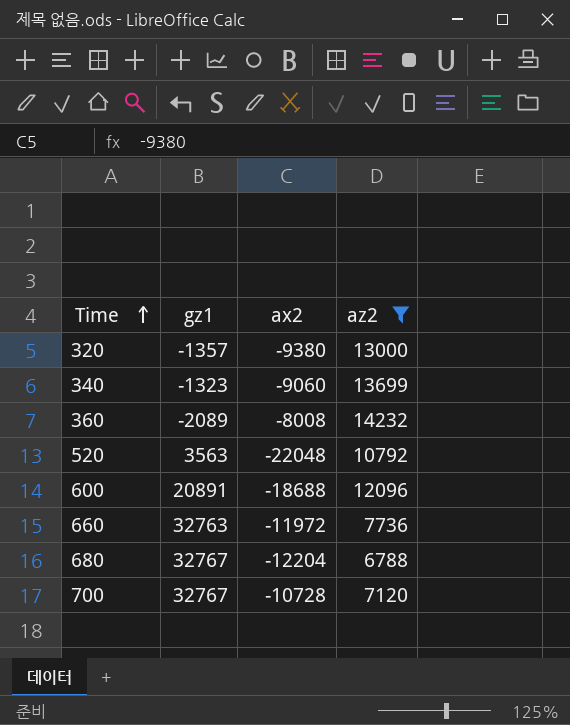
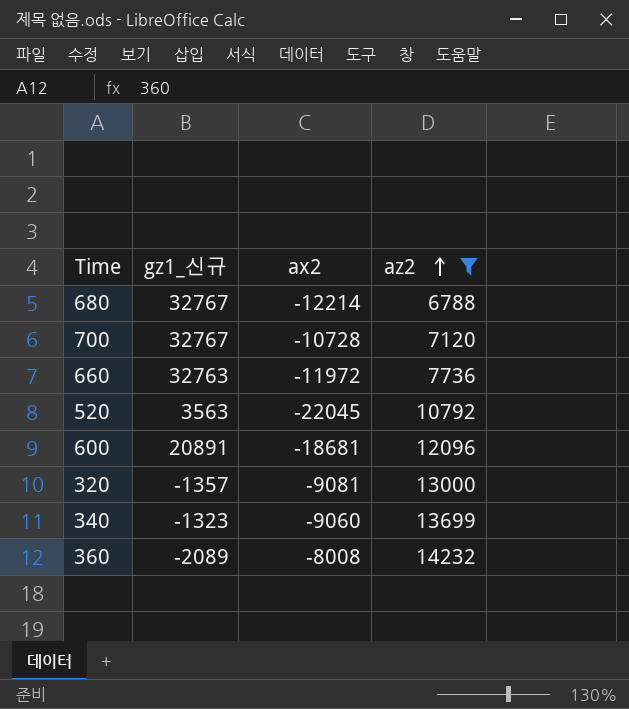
row order: Time ascending -> az2 ascending
column name: gz1 -> gz1_신규
680 | ax2: -12204 -> -12214
520 | ax2: -22048 -> -22045
600 | ax2: -18688 -> -18681
320 | ax2: -9380 -> -9081

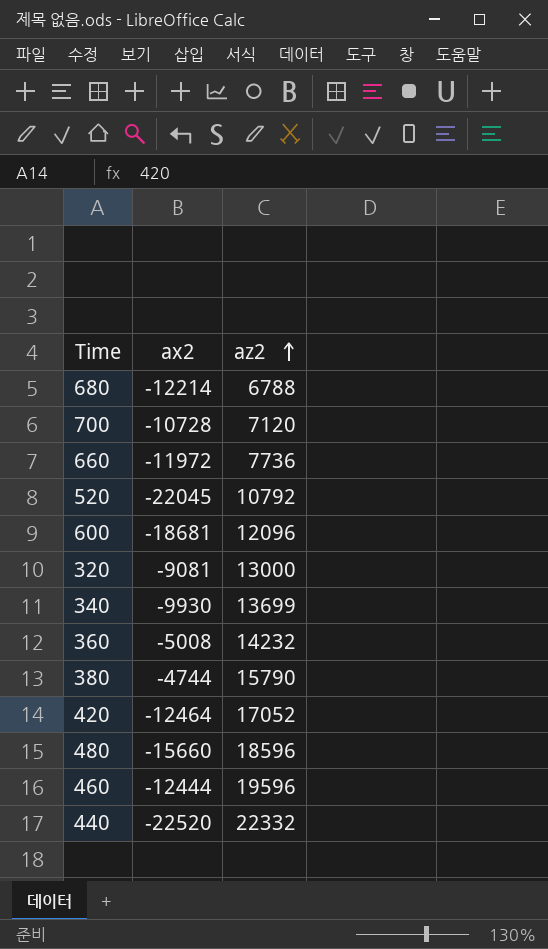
filter: az2 <= 14232 -> none
column gz1_신규 | position: 2 -> none
340 | ax2: -9060 -> -9930
360 | ax2: -8008 -> -5008

